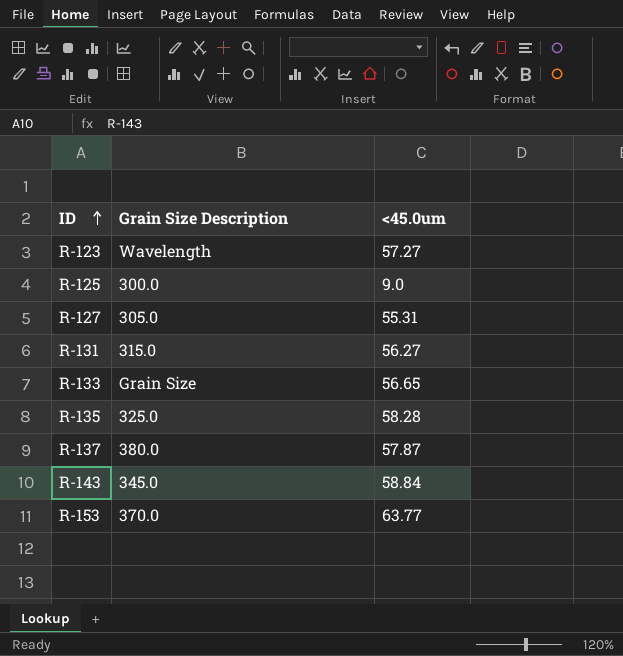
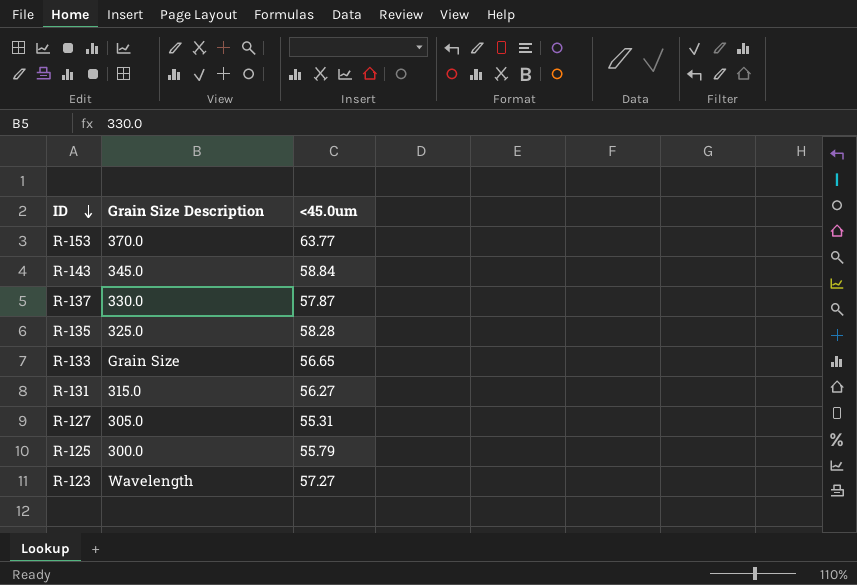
row order: ID ascending -> ID descending
R-137 | Grain Size Description: 380.0 -> 330.0
R-125 | <45.0um: 9.0 -> 55.79

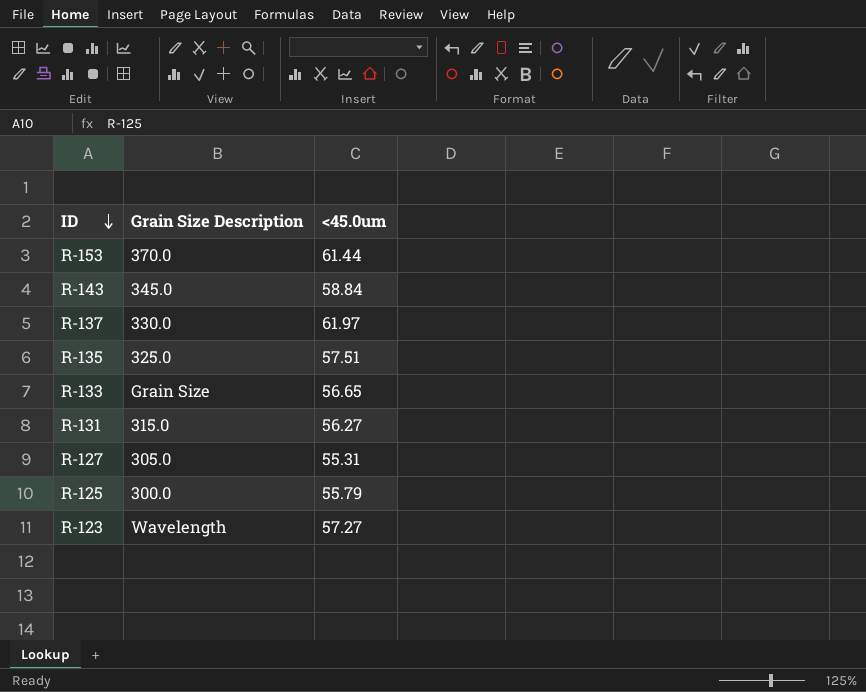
R-153 | <45.0um: 63.77 -> 61.44
R-137 | <45.0um: 57.87 -> 61.97
R-135 | <45.0um: 58.28 -> 57.51

